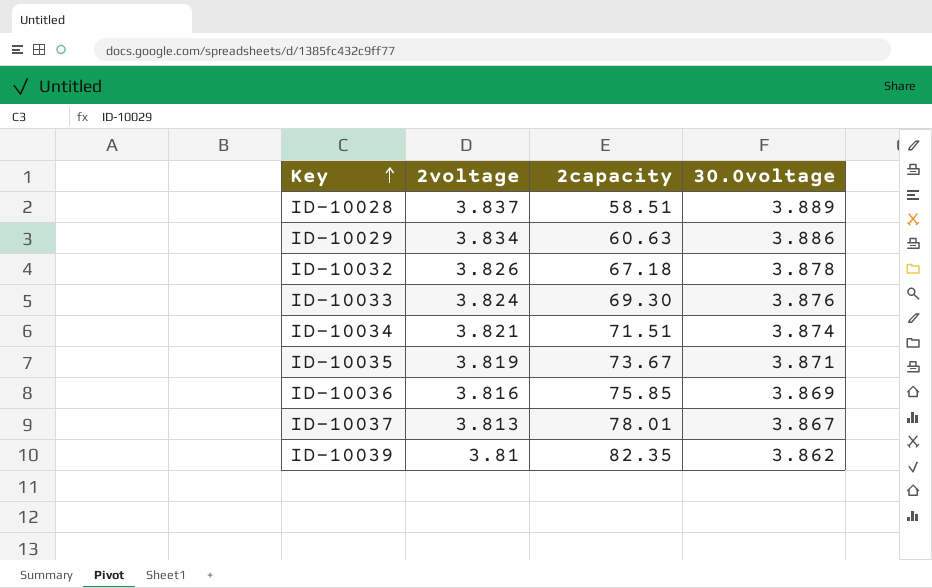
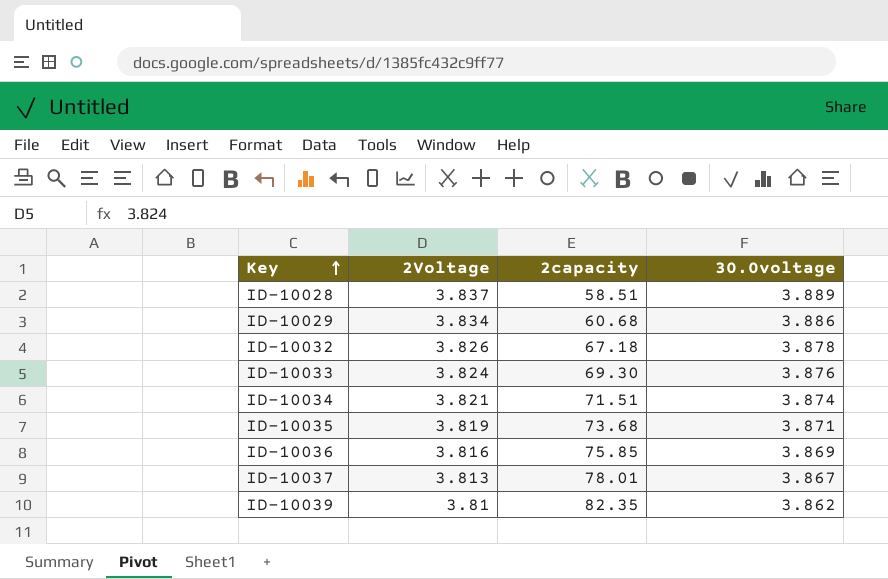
column name: 2voltage -> 2Voltage
ID-10029 | 2capacity: 60.63 -> 60.68
ID-10035 | 2capacity: 73.67 -> 73.68

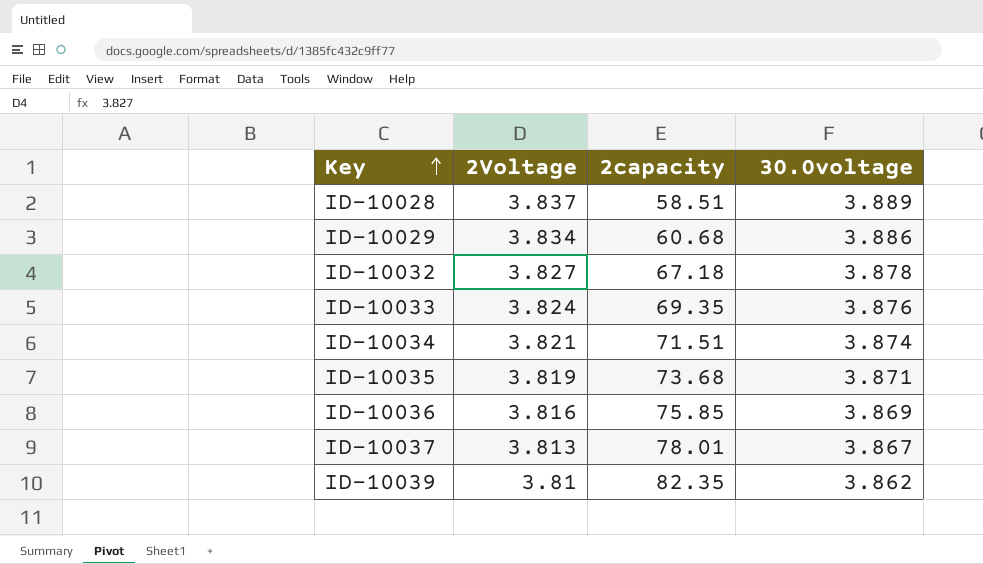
ID-10032 | 2Voltage: 3.826 -> 3.827
ID-10033 | 2capacity: 69.30 -> 69.35

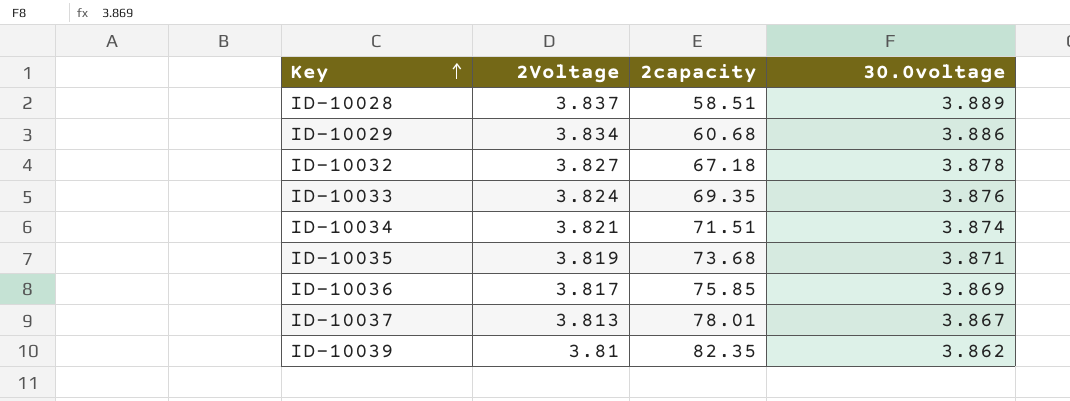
ID-10036 | 2Voltage: 3.816 -> 3.817

